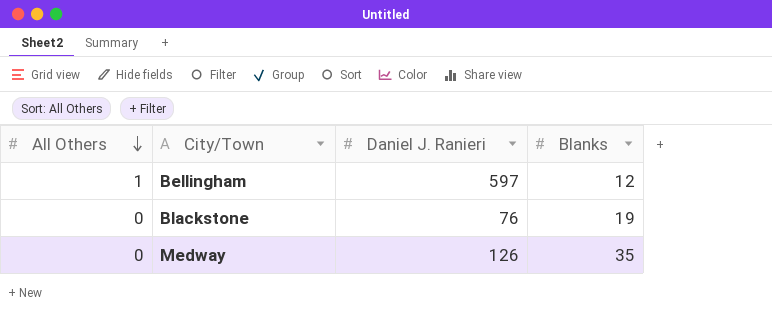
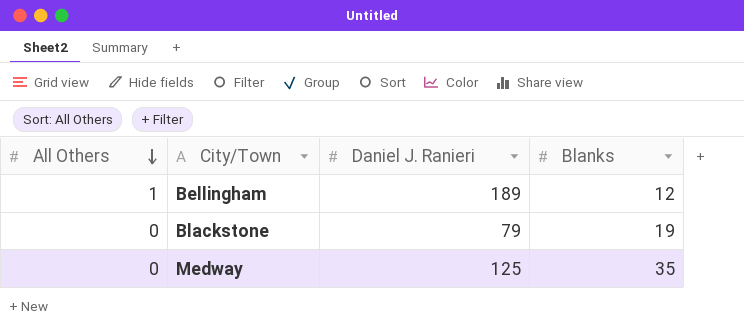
Bellingham | Daniel J. Ranieri: 597 -> 189
Blackstone | Daniel J. Ranieri: 76 -> 79
Medway | Daniel J. Ranieri: 126 -> 125

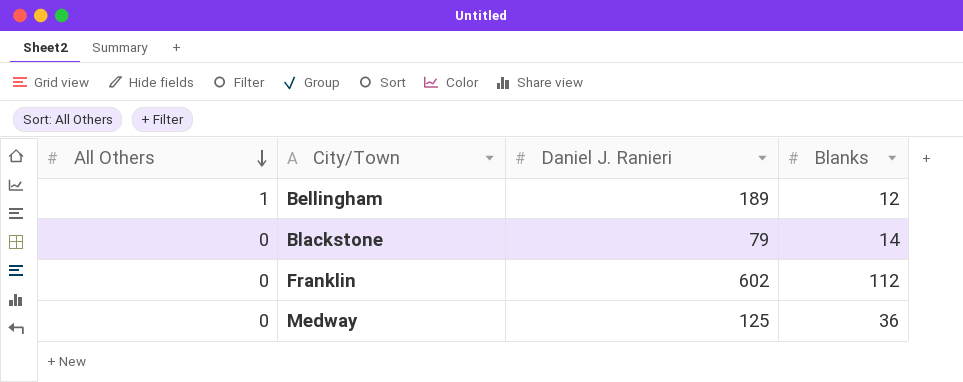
Blackstone | Blanks: 19 -> 14
row Franklin: none -> 0 | 602 | 112
Medway | Blanks: 35 -> 36

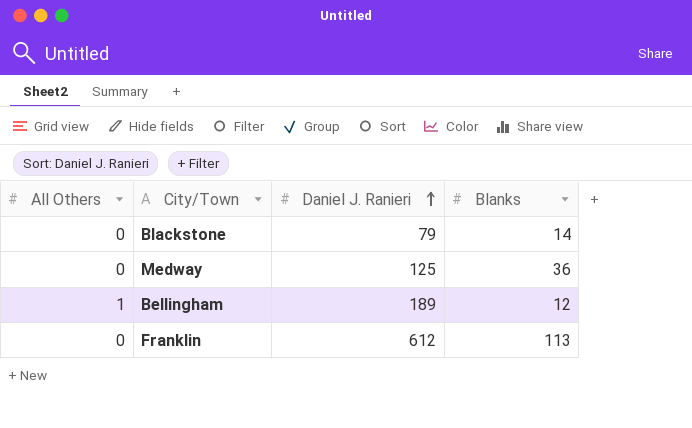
row order: All Others descending -> Daniel J. Ranieri ascending
Franklin | Daniel J. Ranieri: 602 -> 612
Franklin | Blanks: 112 -> 113

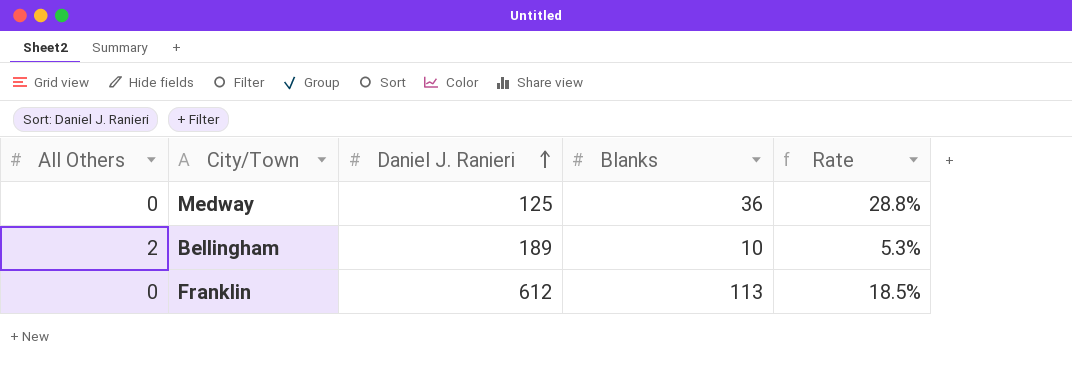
column Rate | formula: none -> [Blanks] / [Daniel J. Ranieri]
row Blackstone: 0 | 79 | 14 -> none
Bellingham | All Others: 1 -> 2
Bellingham | Blanks: 12 -> 10

